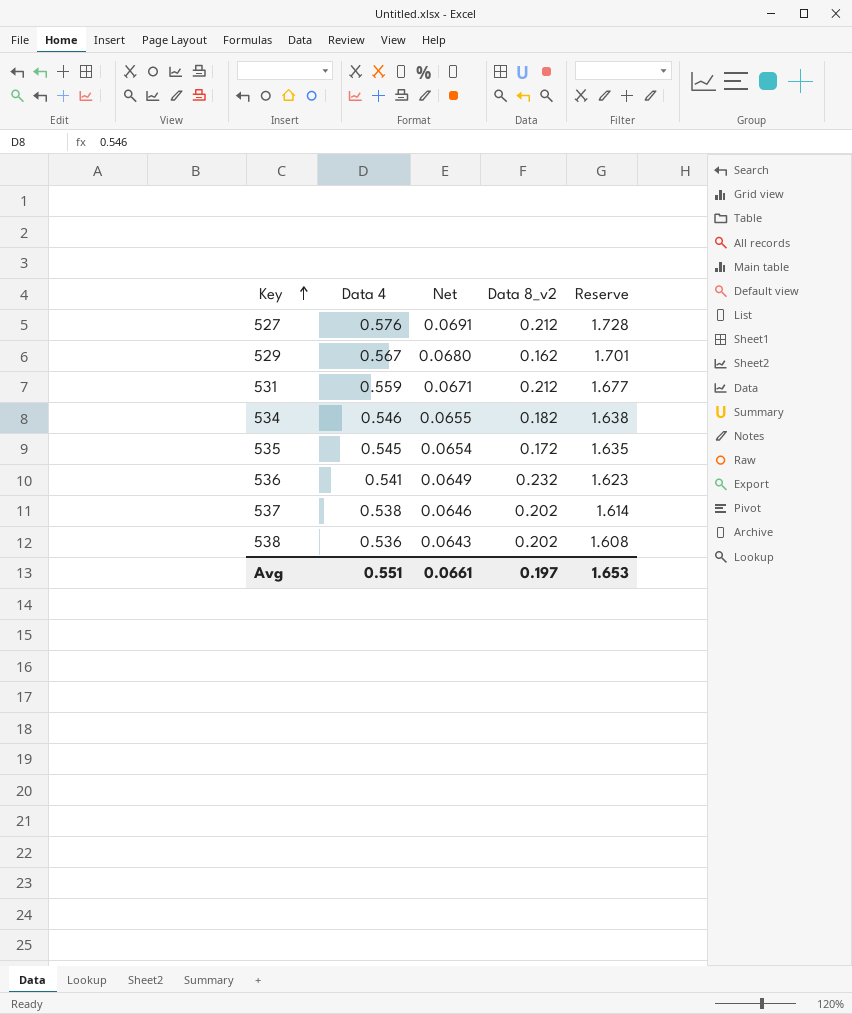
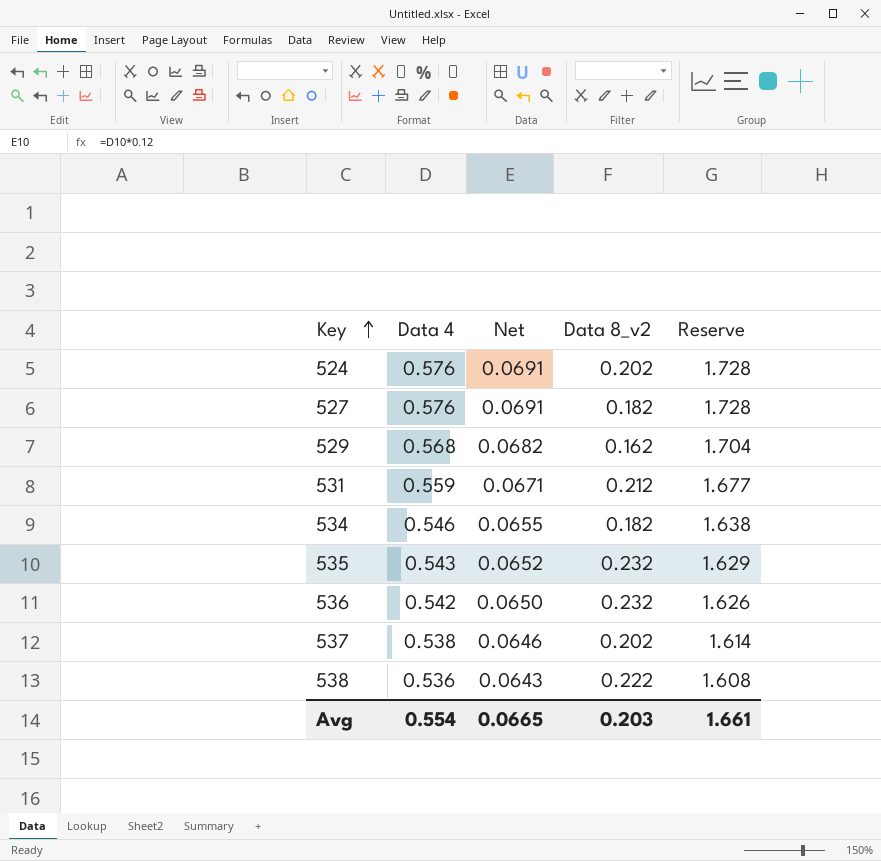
row 524: none -> 0.576 | 0.0691 | 0.202 | 1.728
527 | Data 8_v2: 0.212 -> 0.182
529 | Data 4: 0.567 -> 0.568
529 | Net: 0.0680 -> 0.0682
529 | Reserve: 1.701 -> 1.704
535 | Data 4: 0.545 -> 0.543
535 | Net: 0.0654 -> 0.0652
535 | Data 8_v2: 0.172 -> 0.232
535 | Reserve: 1.635 -> 1.629
536 | Data 4: 0.541 -> 0.542
536 | Net: 0.0649 -> 0.0650
536 | Reserve: 1.623 -> 1.626
538 | Data 8_v2: 0.202 -> 0.222
Avg | Data 4: 0.551 -> 0.554
Avg | Net: 0.0661 -> 0.0665
Avg | Data 8_v2: 0.197 -> 0.203
Avg | Reserve: 1.653 -> 1.661

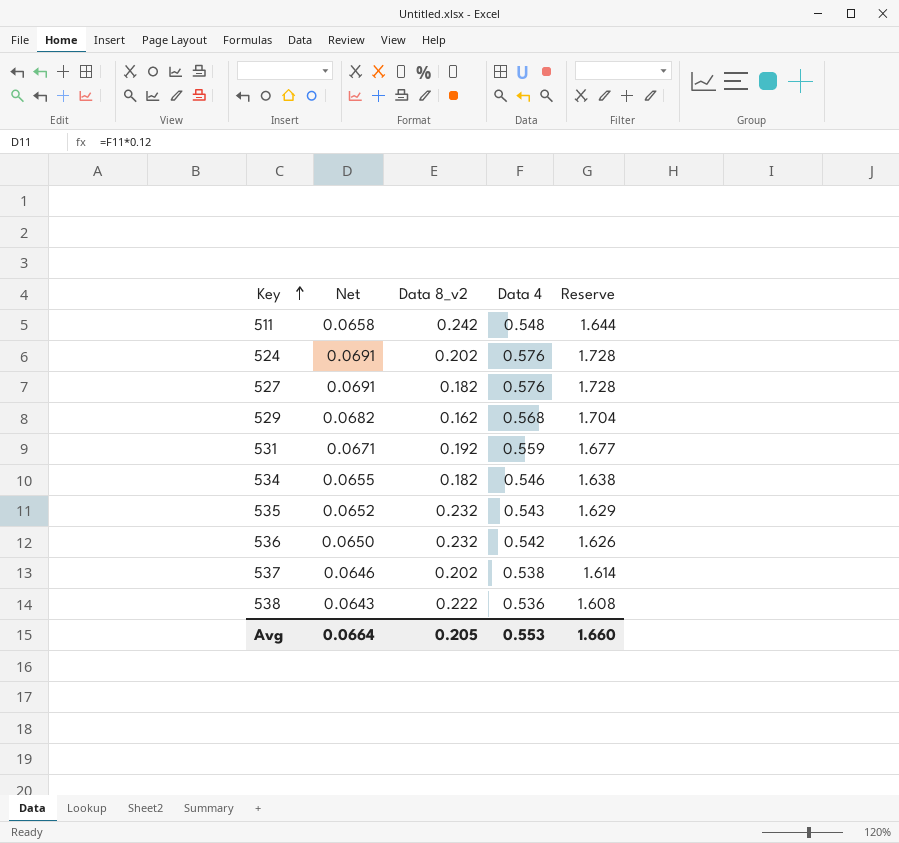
column Data 4 | position: 2 -> 4
row 511: none -> 0.0658 | 0.242 | 0.548 | 1.644
531 | Data 8_v2: 0.212 -> 0.192
Avg | Net: 0.0665 -> 0.0664
Avg | Data 8_v2: 0.203 -> 0.205
Avg | Data 4: 0.554 -> 0.553
Avg | Reserve: 1.661 -> 1.660

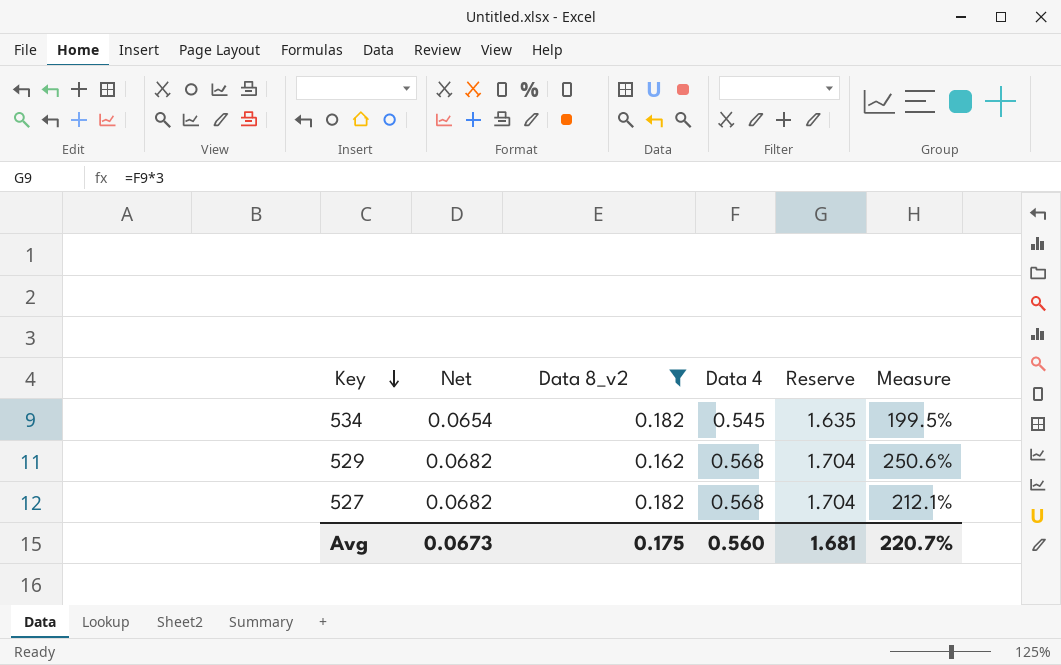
filter: none -> Data 8_v2 <= 0.182
row order: Key ascending -> Key descending
column Measure | formula: none -> ([Data 4] - [Data 8_v2]) / [Data 8_v2]
534 | Net: 0.0655 -> 0.0654
534 | Data 4: 0.546 -> 0.545
534 | Reserve: 1.638 -> 1.635
527 | Net: 0.0691 -> 0.0682
527 | Data 4: 0.576 -> 0.568
527 | Reserve: 1.728 -> 1.704
Avg | Net: 0.0664 -> 0.0673
Avg | Data 8_v2: 0.205 -> 0.175
Avg | Data 4: 0.553 -> 0.560
Avg | Reserve: 1.660 -> 1.681

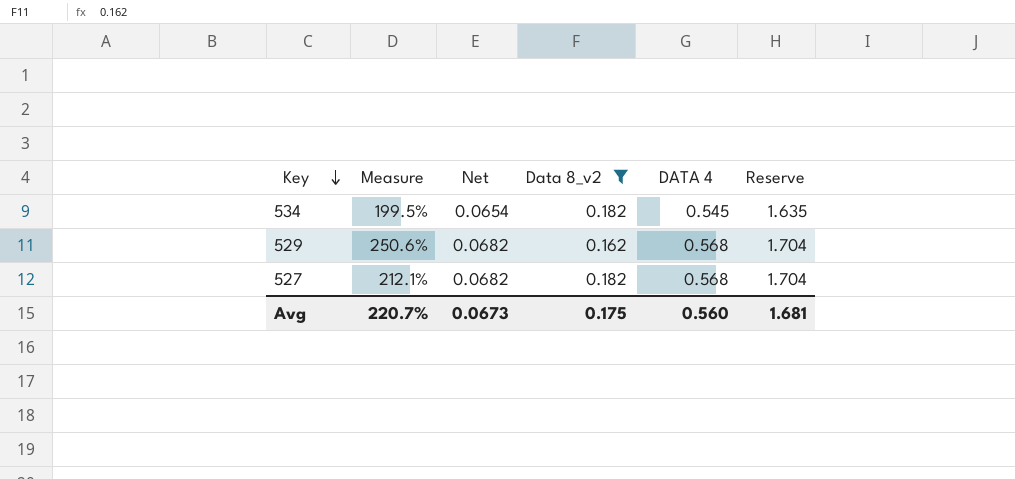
column Measure | position: 6 -> 2
column name: Data 4 -> DATA 4

